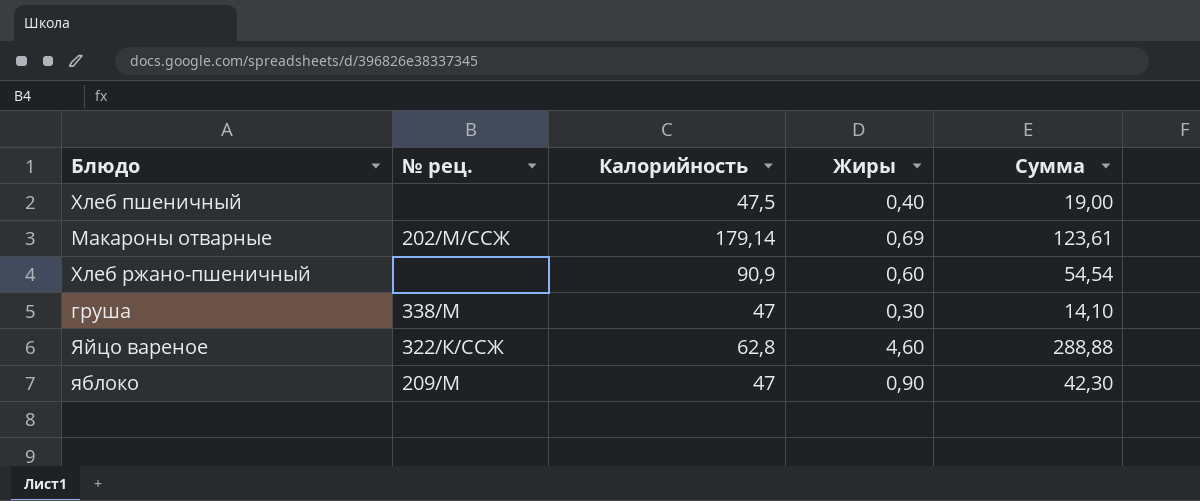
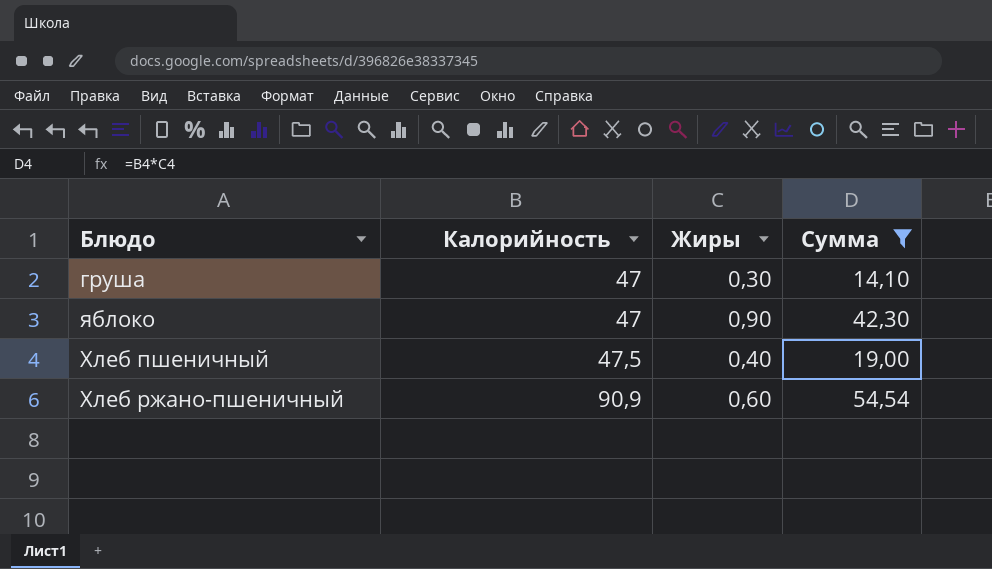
filter: none -> Сумма <= 54,54
row order: none -> Калорийность ascending
column № рец. | position: 2 -> none

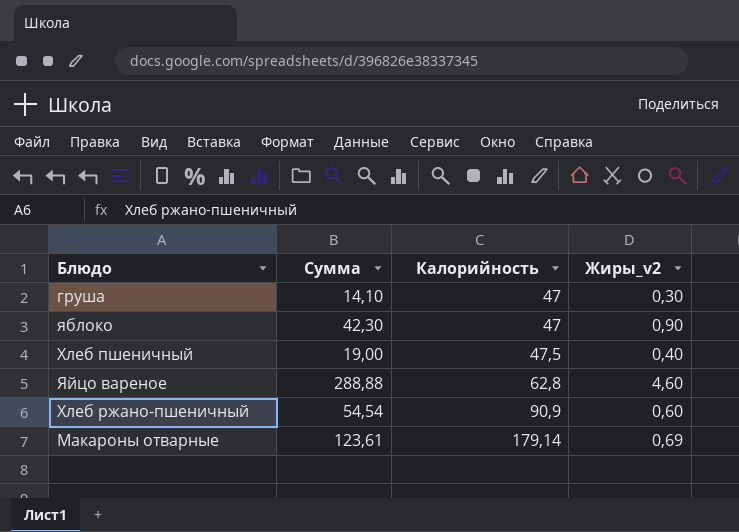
filter: Сумма <= 54,54 -> none
column Сумма | position: 4 -> 2
column name: Жиры -> Жиры_v2

